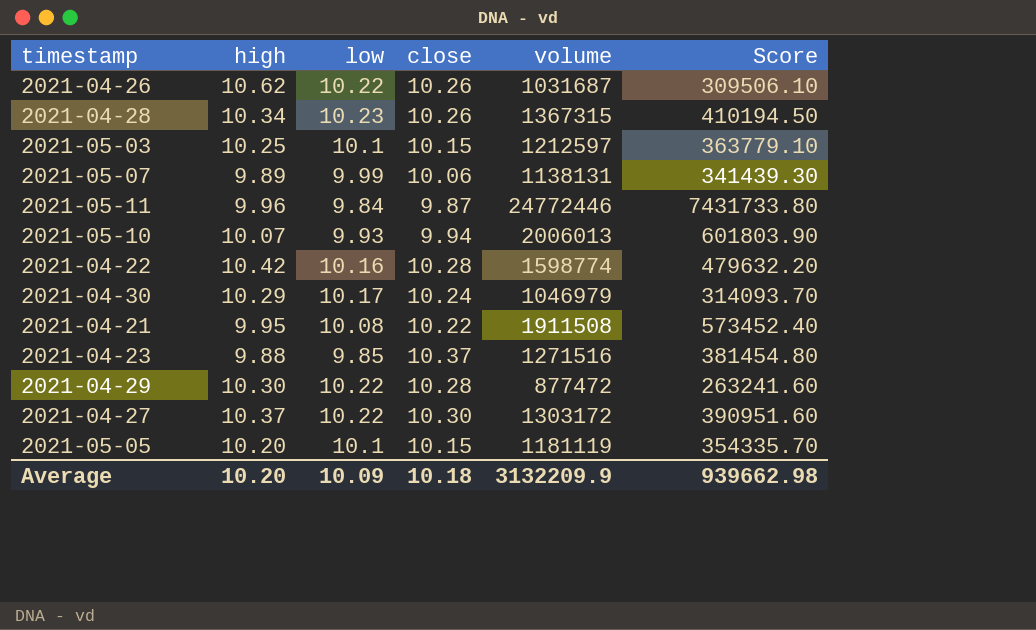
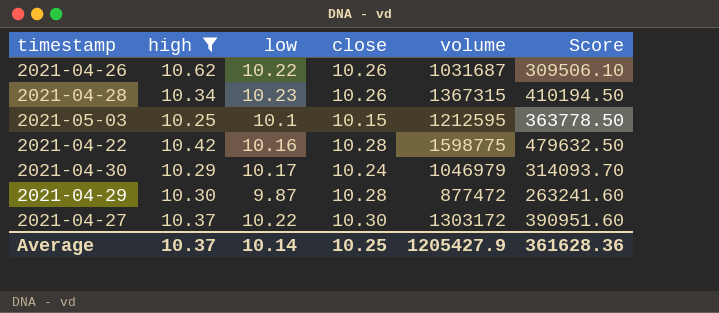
filter: none -> high >= 10.25
2021-05-03 | volume: 1212597 -> 1212595
2021-05-03 | Score: 363779.10 -> 363778.50
2021-04-22 | volume: 1598774 -> 1598775
2021-04-22 | Score: 479632.20 -> 479632.50
2021-04-29 | low: 10.22 -> 9.87
Average | high: 10.20 -> 10.37
Average | low: 10.09 -> 10.14
Average | close: 10.18 -> 10.25
Average | volume: 3132209.9 -> 1205427.9
Average | Score: 939662.98 -> 361628.36

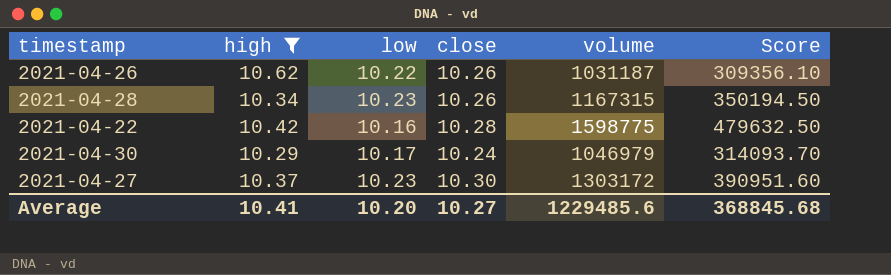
row 2021-05-03: 10.25 | 10.1 | 10.15 | 1212595 | 363778.50 -> none
row 2021-04-29: 10.30 | 9.87 | 10.28 | 877472 | 263241.60 -> none
2021-04-26 | volume: 1031687 -> 1031187
2021-04-26 | Score: 309506.10 -> 309356.10
2021-04-28 | volume: 1367315 -> 1167315
2021-04-28 | Score: 410194.50 -> 350194.50
2021-04-27 | low: 10.22 -> 10.23
Average | high: 10.37 -> 10.41
Average | low: 10.14 -> 10.20
Average | close: 10.25 -> 10.27
Average | volume: 1205427.9 -> 1229485.6
Average | Score: 361628.36 -> 368845.68

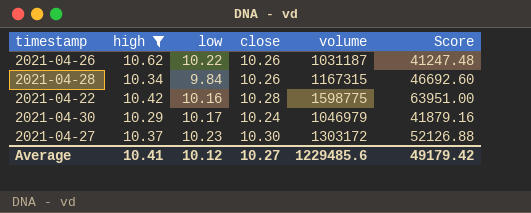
column Score | formula: [volume] * 0.3 -> [volume] * 0.04
2021-04-28 | low: 10.23 -> 9.84
Average | low: 10.20 -> 10.12
Average | Score: 368845.68 -> 49179.42

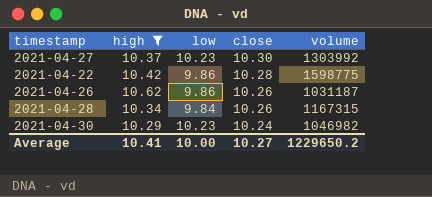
row order: none -> close descending
column Score | formula: [volume] * 0.04 -> none
2021-04-27 | volume: 1303172 -> 1303992
2021-04-22 | low: 10.16 -> 9.86
2021-04-26 | low: 10.22 -> 9.86
2021-04-30 | low: 10.17 -> 10.23
2021-04-30 | volume: 1046979 -> 1046982
Average | low: 10.12 -> 10.00
Average | volume: 1229485.6 -> 1229650.2

